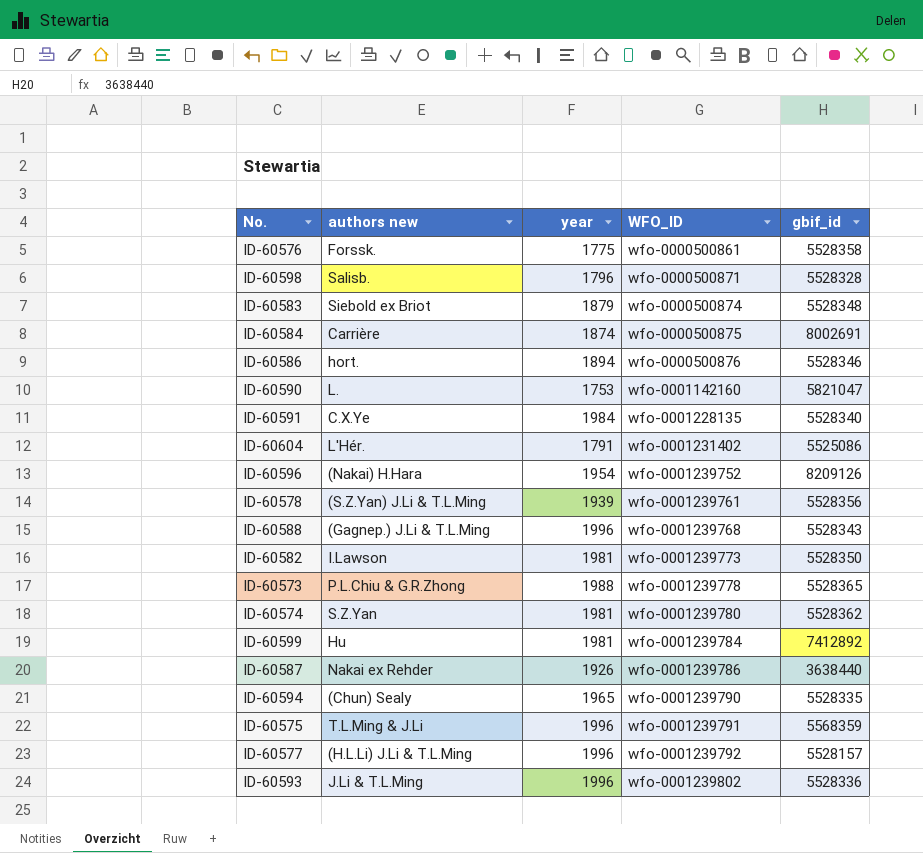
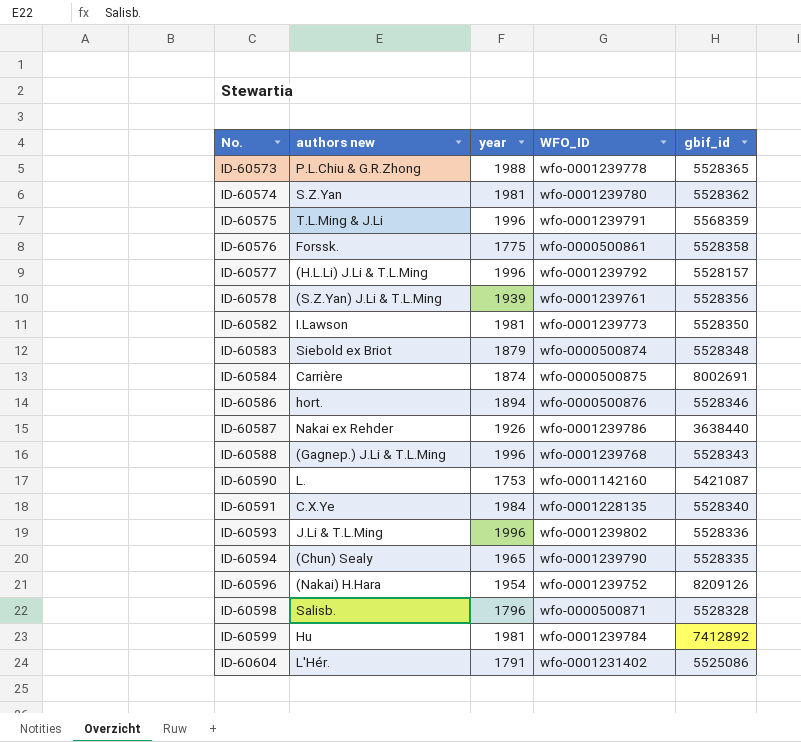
row order: WFO_ID ascending -> No. ascending
ID-60590 | gbif_id: 5821047 -> 5421087

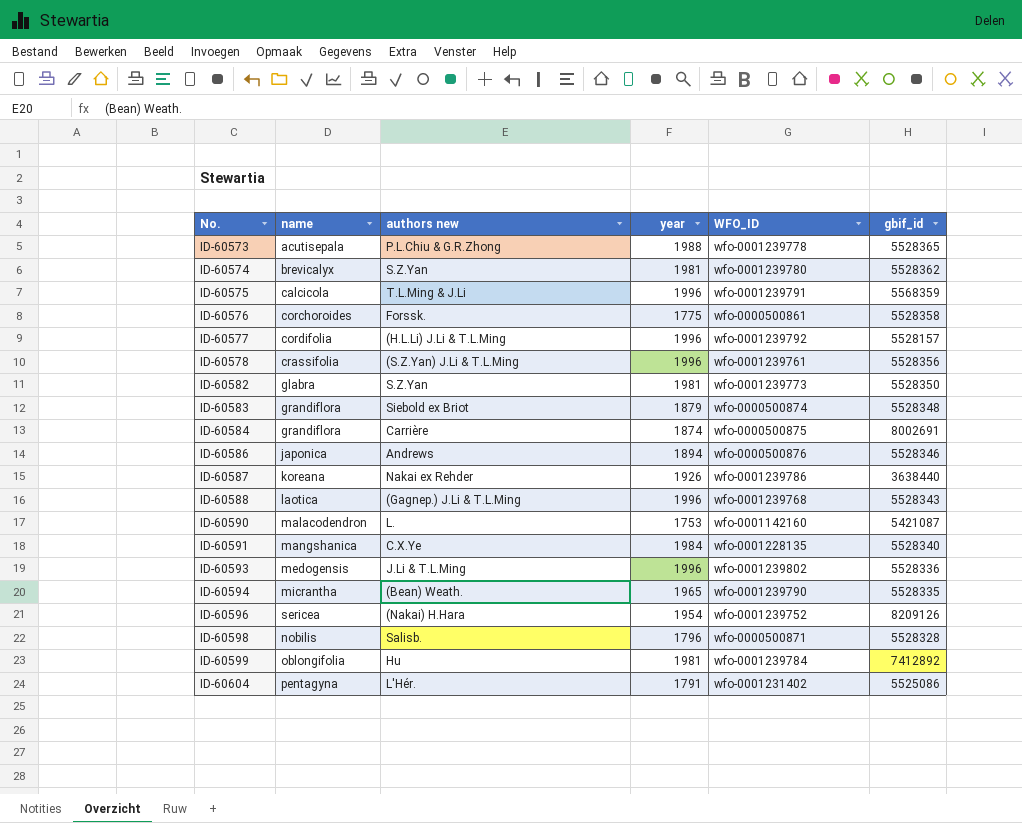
column name | position: none -> 2
ID-60578 | year: 1939 -> 1996
ID-60582 | authors new: I.Lawson -> S.Z.Yan
ID-60586 | authors new: hort. -> Andrews
ID-60594 | authors new: (Chun) Sealy -> (Bean) Weath.

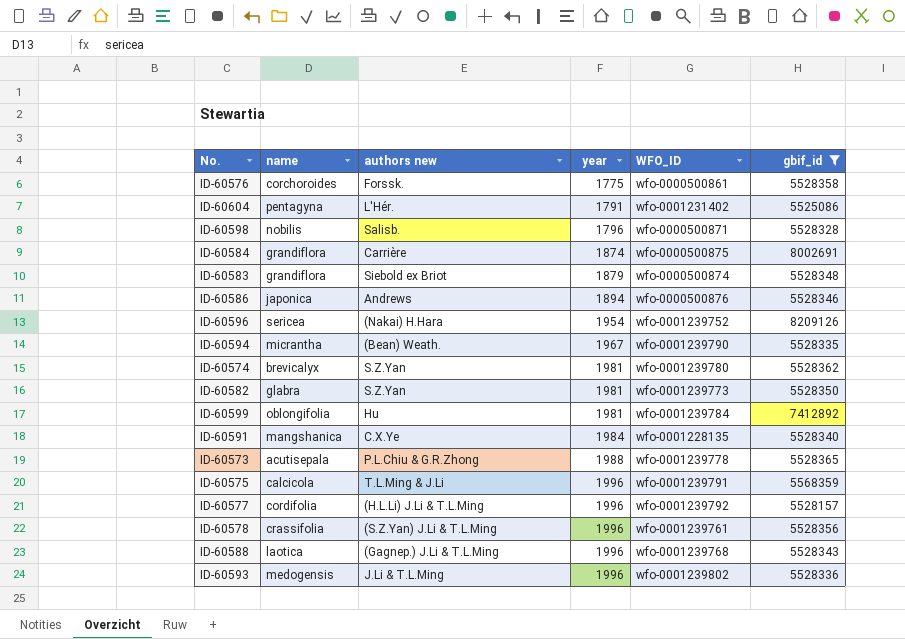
filter: none -> gbif_id >= 5525086
row order: No. ascending -> year ascending
ID-60594 | year: 1965 -> 1967

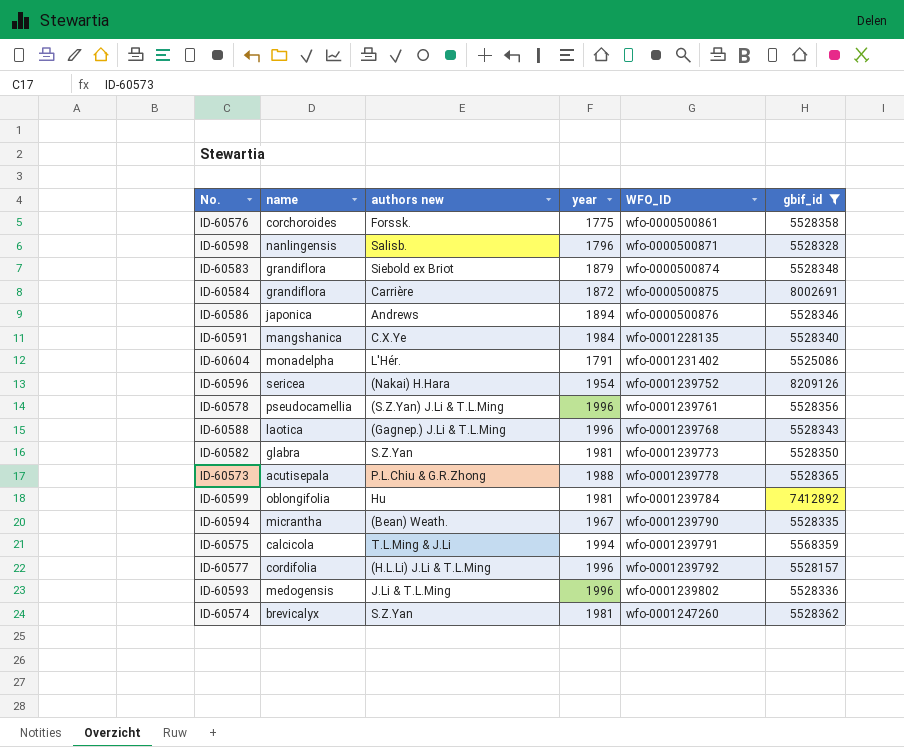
row order: year ascending -> WFO_ID ascending
ID-60598 | name: nobilis -> nanlingensis
ID-60584 | year: 1874 -> 1872
ID-60604 | name: pentagyna -> monadelpha
ID-60578 | name: crassifolia -> pseudocamellia
ID-60575 | year: 1996 -> 1994
ID-60574 | WFO_ID: wfo-0001239780 -> wfo-0001247260

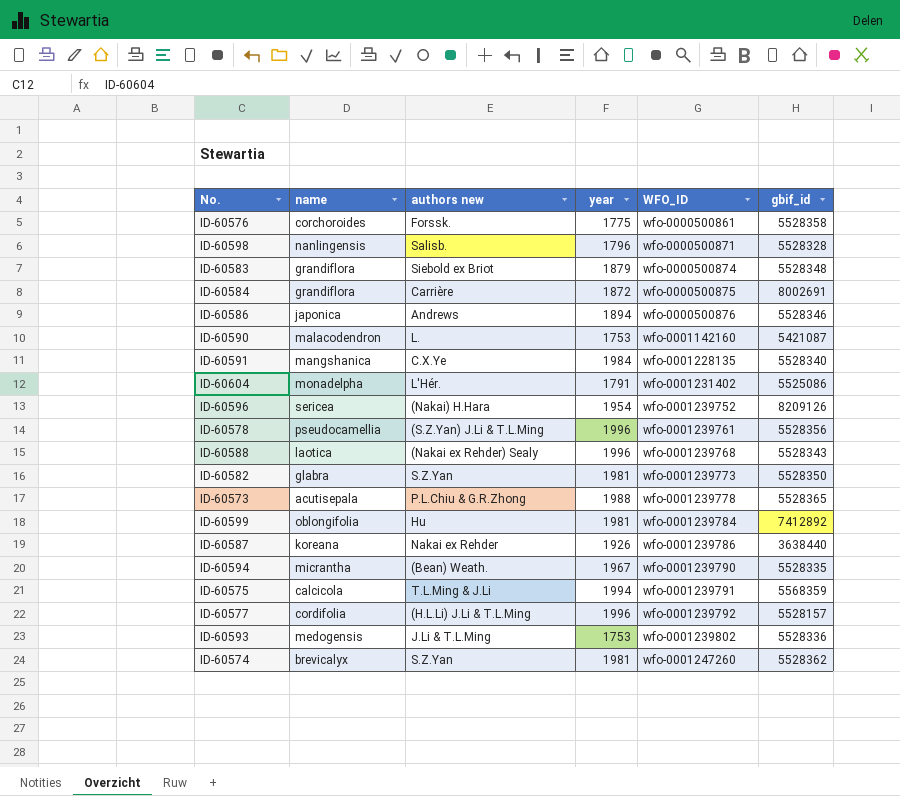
filter: gbif_id >= 5525086 -> none
ID-60588 | authors new: (Gagnep.) J.Li & T.L.Ming -> (Nakai ex Rehder) Sealy
ID-60593 | year: 1996 -> 1753

